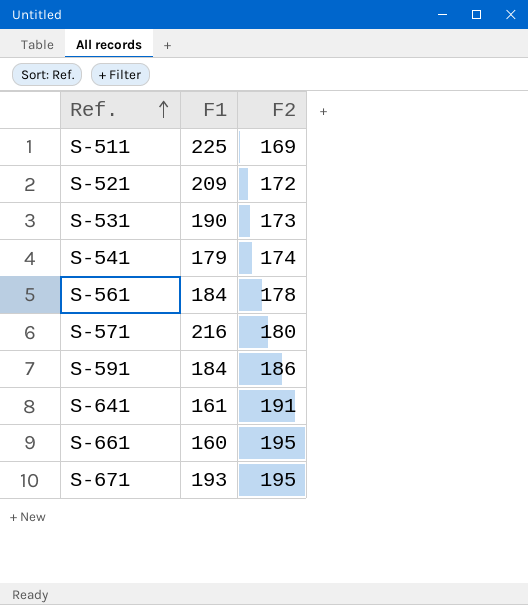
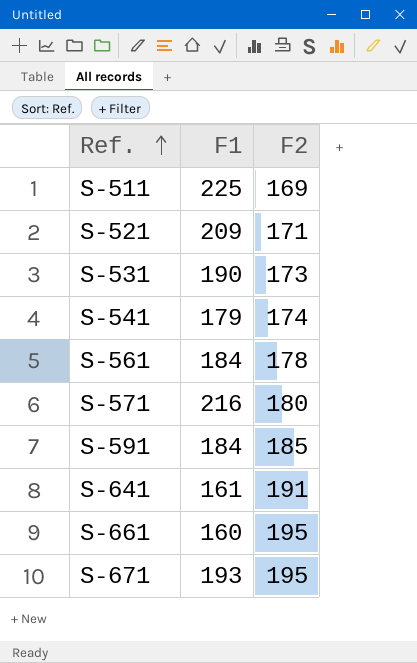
S-521 | F2: 172 -> 171
S-591 | F2: 186 -> 185

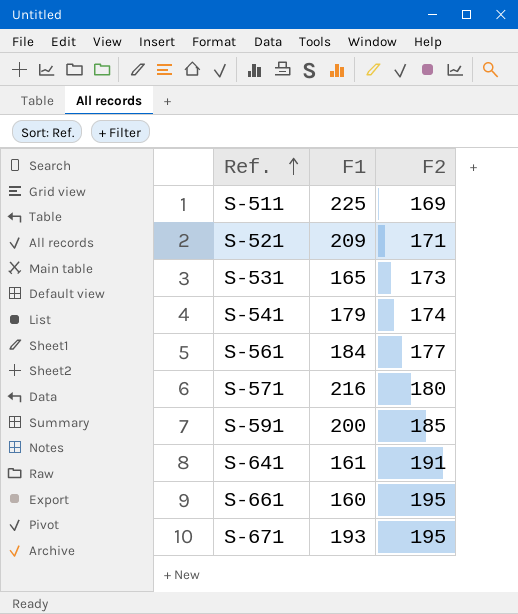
S-531 | F1: 190 -> 165
S-561 | F2: 178 -> 177
S-591 | F1: 184 -> 200

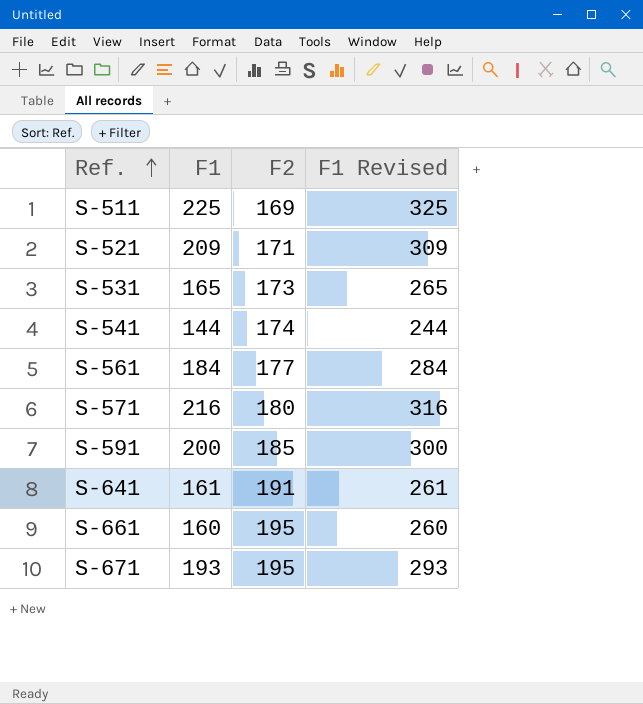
column F1 Revised | formula: none -> [F1] + 100
S-541 | F1: 179 -> 144

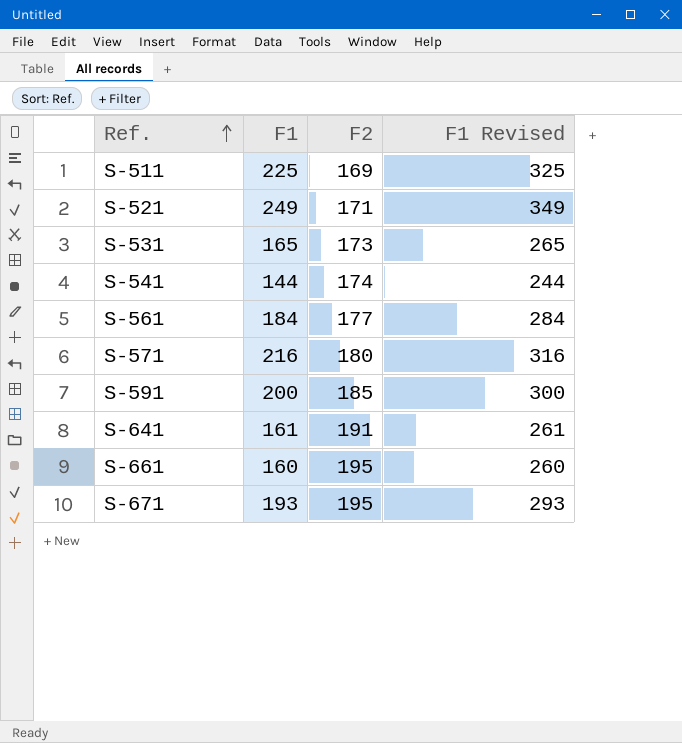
S-521 | F1: 209 -> 249
S-521 | F1 Revised: 309 -> 349

